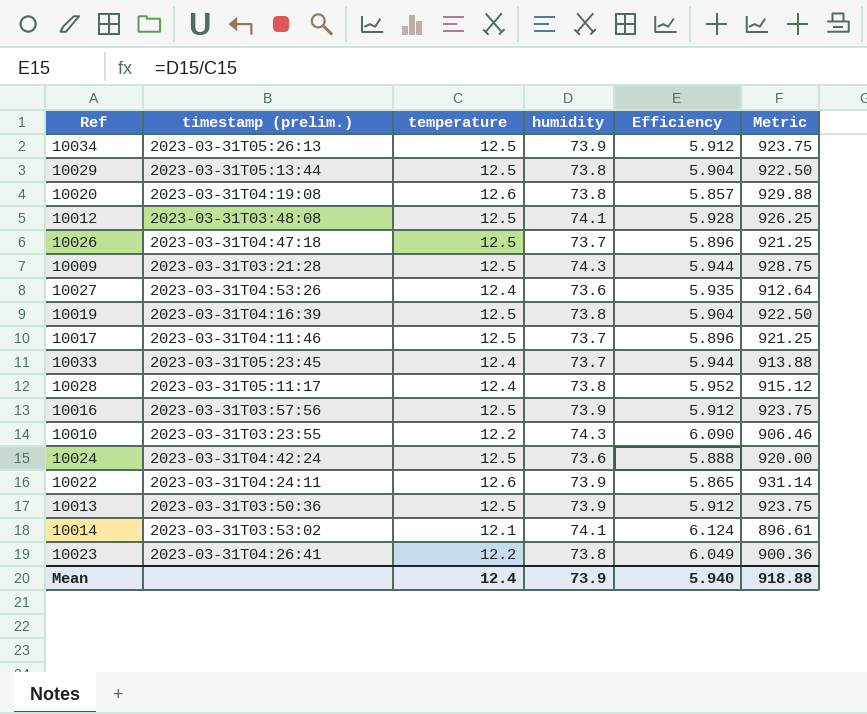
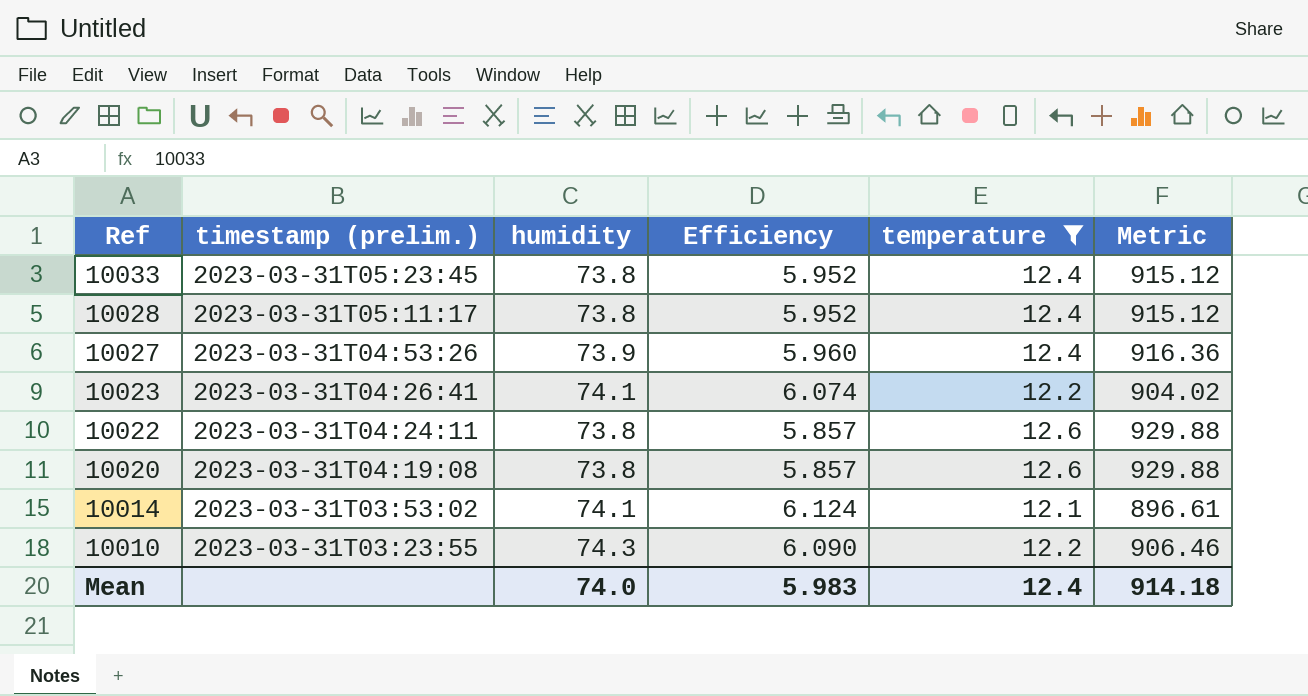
filter: none -> temperature != 12.5
row order: none -> Ref descending
column temperature | position: 3 -> 5
10033 | humidity: 73.7 -> 73.8
10033 | Efficiency: 5.944 -> 5.952
10033 | Metric: 913.88 -> 915.12
10027 | humidity: 73.6 -> 73.9
10027 | Efficiency: 5.935 -> 5.960
10027 | Metric: 912.64 -> 916.36
10023 | humidity: 73.8 -> 74.1
10023 | Efficiency: 6.049 -> 6.074
10023 | Metric: 900.36 -> 904.02
10022 | humidity: 73.9 -> 73.8
10022 | Efficiency: 5.865 -> 5.857
10022 | Metric: 931.14 -> 929.88
Mean | humidity: 73.9 -> 74.0
Mean | Efficiency: 5.940 -> 5.983
Mean | Metric: 918.88 -> 914.18

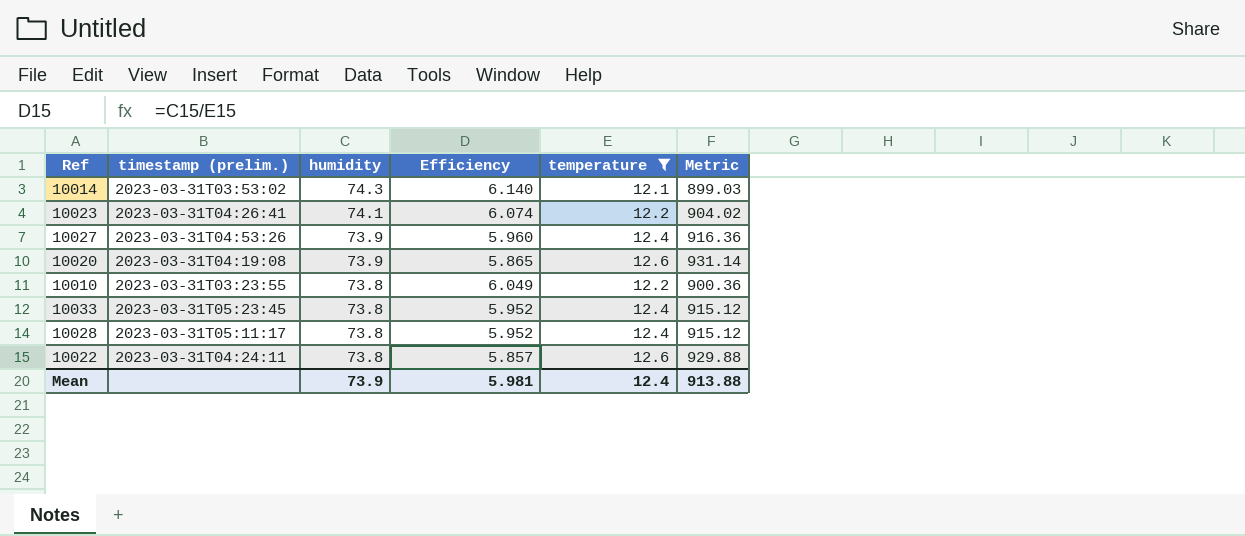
row order: Ref descending -> humidity descending
10014 | humidity: 74.1 -> 74.3
10014 | Efficiency: 6.124 -> 6.140
10014 | Metric: 896.61 -> 899.03
10020 | humidity: 73.8 -> 73.9
10020 | Efficiency: 5.857 -> 5.865
10020 | Metric: 929.88 -> 931.14
10010 | humidity: 74.3 -> 73.8
10010 | Efficiency: 6.090 -> 6.049
10010 | Metric: 906.46 -> 900.36
Mean | humidity: 74.0 -> 73.9
Mean | Efficiency: 5.983 -> 5.981
Mean | Metric: 914.18 -> 913.88

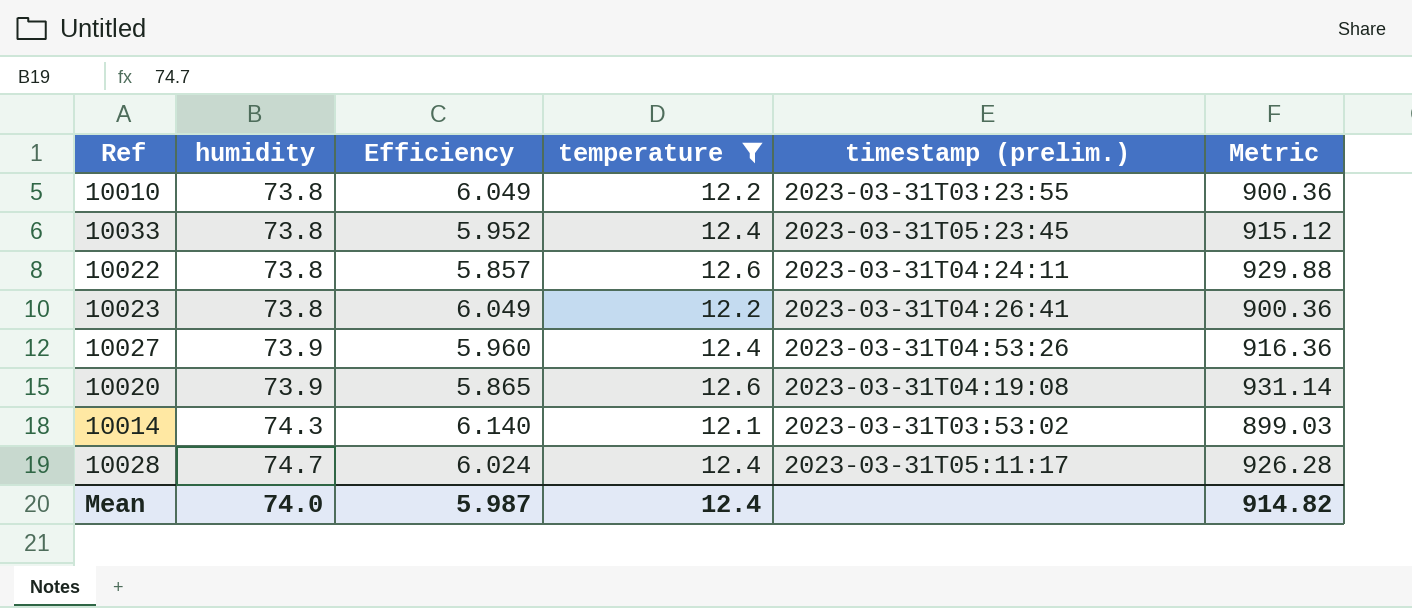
row order: humidity descending -> humidity ascending
column timestamp (prelim.) | position: 2 -> 5
10023 | humidity: 74.1 -> 73.8
10023 | Efficiency: 6.074 -> 6.049
10023 | Metric: 904.02 -> 900.36
10028 | humidity: 73.8 -> 74.7
10028 | Efficiency: 5.952 -> 6.024
10028 | Metric: 915.12 -> 926.28
Mean | humidity: 73.9 -> 74.0
Mean | Efficiency: 5.981 -> 5.987
Mean | Metric: 913.88 -> 914.82

